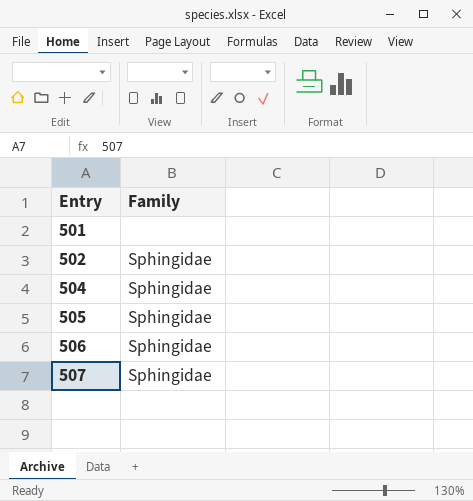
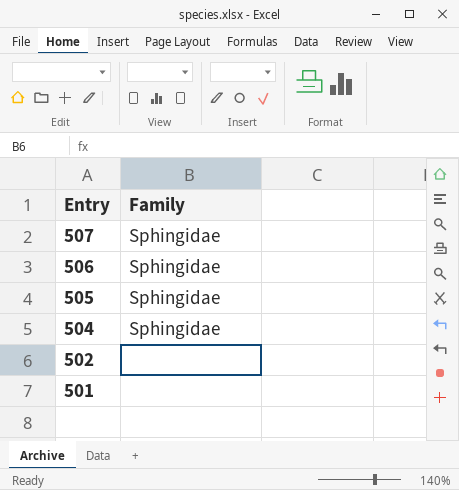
row order: Entry ascending -> Entry descending
502 | Family: Sphingidae -> none

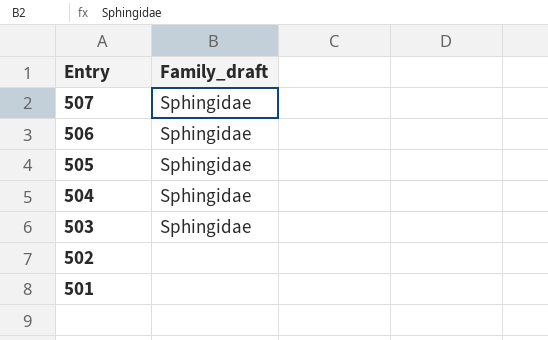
column name: Family -> Family_draft
row 503: none -> Sphingidae

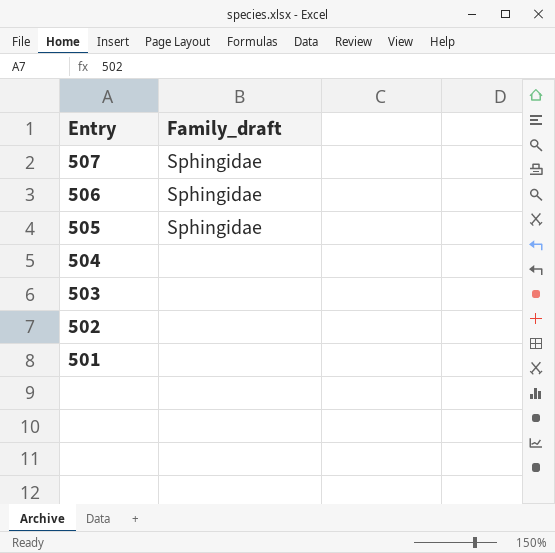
504 | Family_draft: Sphingidae -> none
503 | Family_draft: Sphingidae -> none

